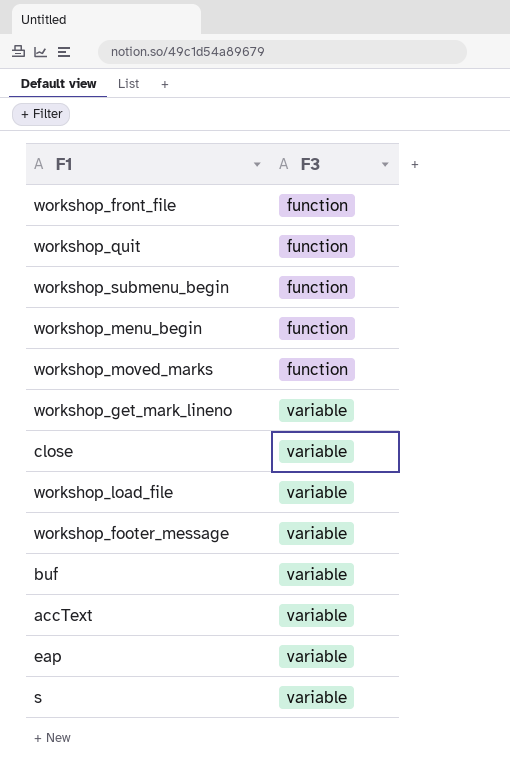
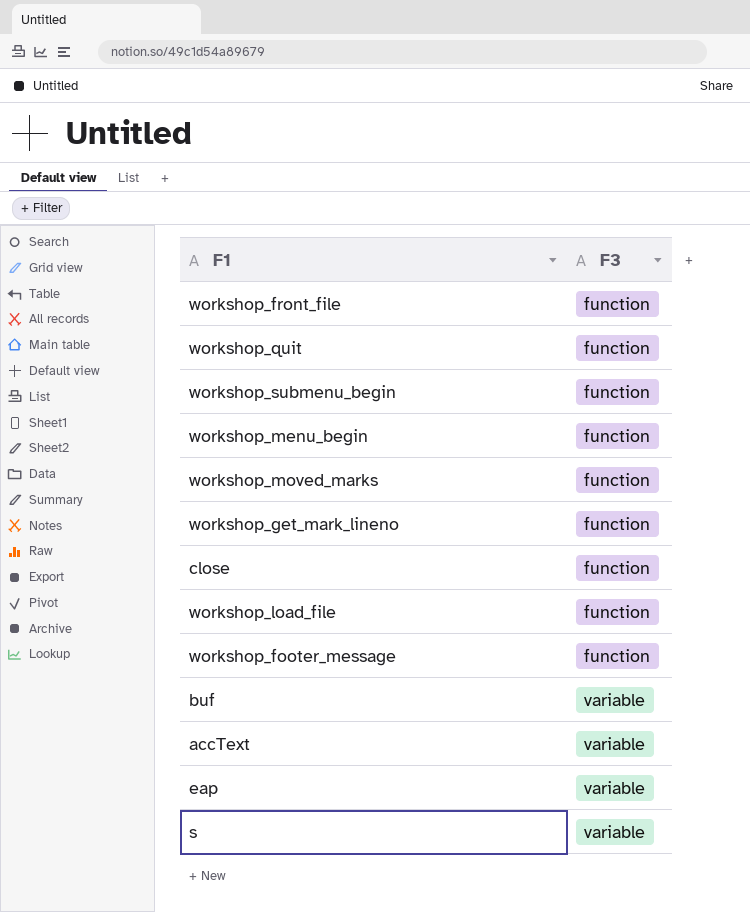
workshop_get_mark_lineno | F3: variable -> function
close | F3: variable -> function
workshop_load_file | F3: variable -> function
workshop_footer_message | F3: variable -> function

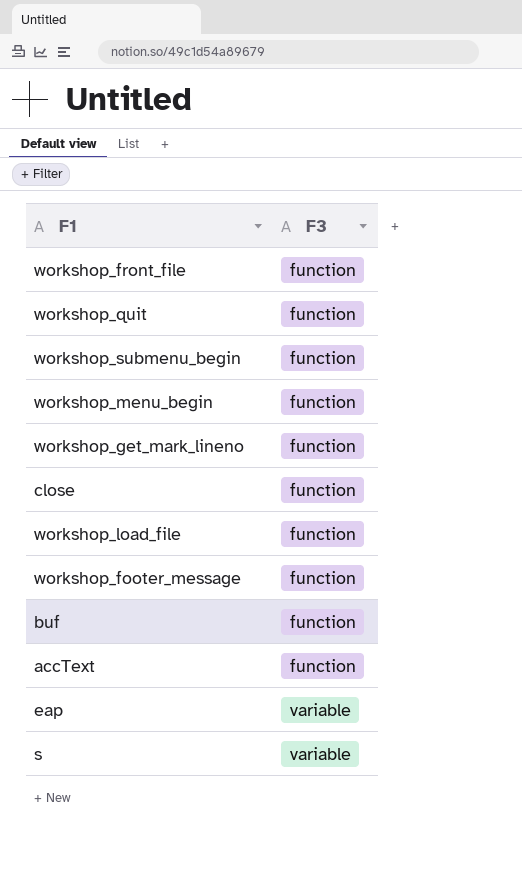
row workshop_moved_marks: function -> none
buf | F3: variable -> function
accText | F3: variable -> function

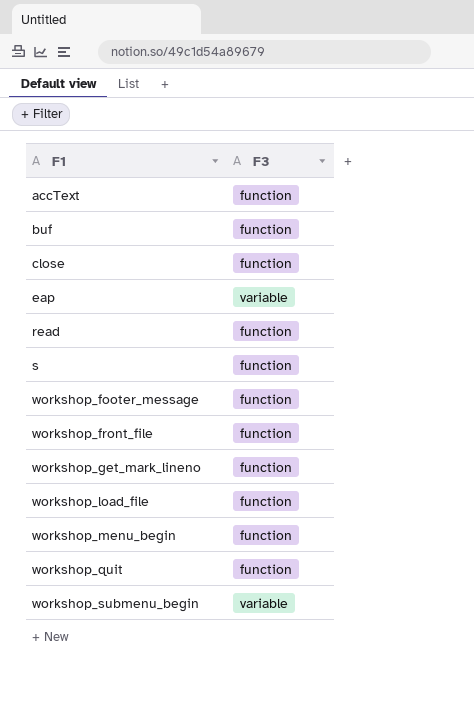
row order: F3 ascending -> F1 ascending
row read: none -> function
s | F3: variable -> function
workshop_submenu_begin | F3: function -> variable

